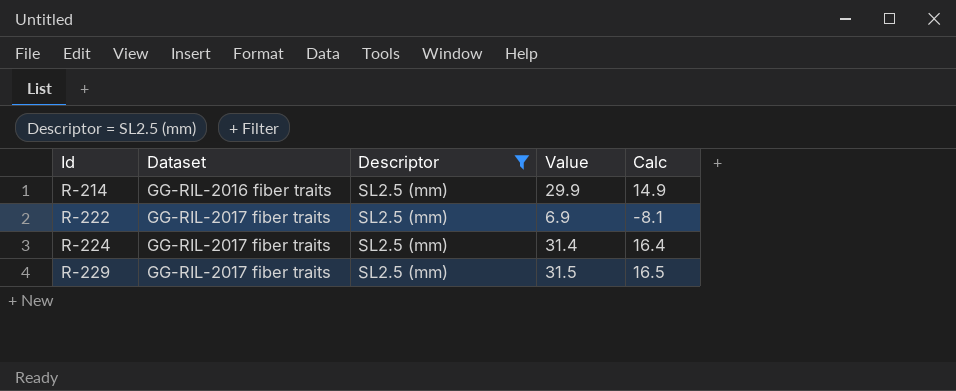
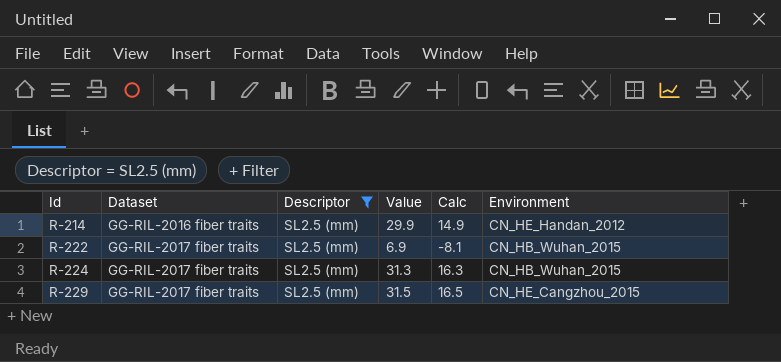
column Environment | position: none -> 6
R-224 | Value: 31.4 -> 31.3
R-224 | Calc: 16.4 -> 16.3

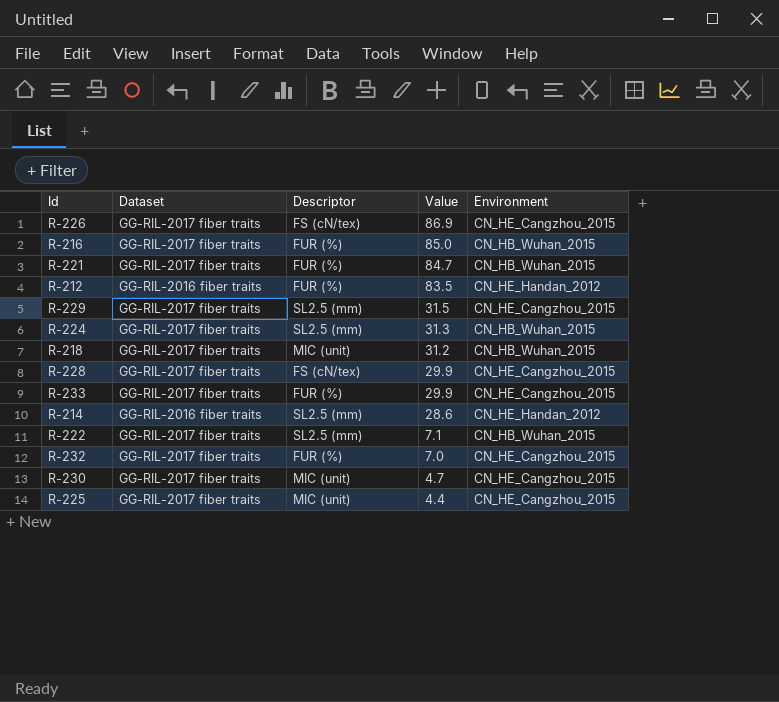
filter: Descriptor = SL2.5 (mm) -> none
row order: Id ascending -> Value descending
column Calc | formula: [Value] - 15 -> none
R-214 | Value: 29.9 -> 28.6
R-222 | Value: 6.9 -> 7.1

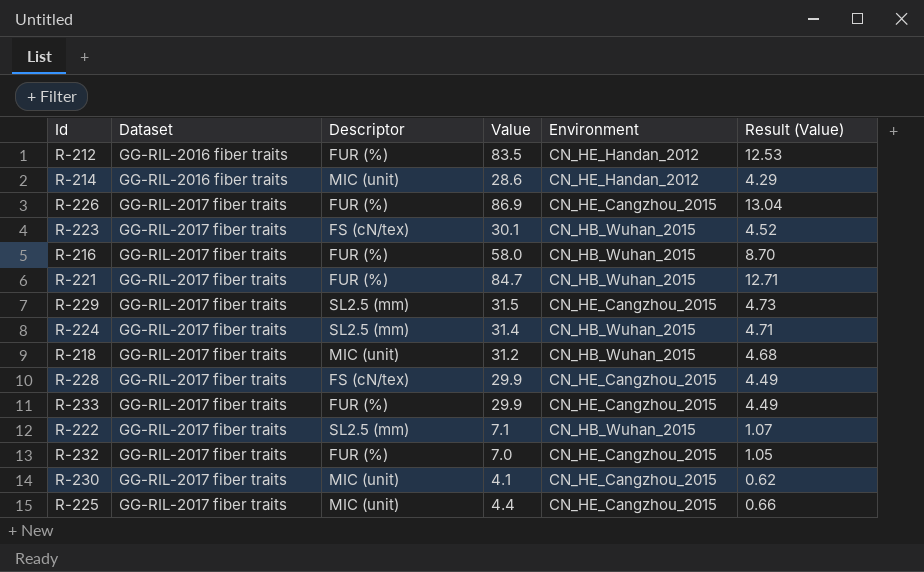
row order: Value descending -> Dataset ascending
column Result (Value) | formula: none -> [Value] * 0.15
R-214 | Descriptor: SL2.5 (mm) -> MIC (unit)
R-226 | Descriptor: FS (cN/tex) -> FUR (%)
row R-223: none -> GG-RIL-2017 fiber traits | FS (cN/tex) | 30.1 | CN_HB_Wuhan_2015 | 4.52
R-216 | Value: 85.0 -> 58.0
R-224 | Value: 31.3 -> 31.4
R-230 | Value: 4.7 -> 4.1

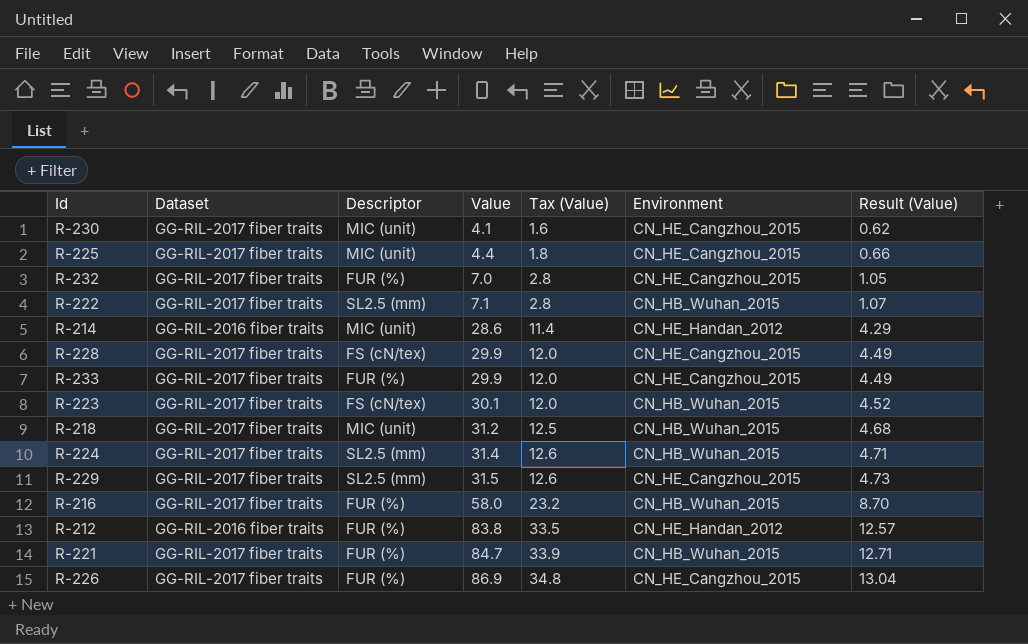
row order: Dataset ascending -> Value ascending
column Tax (Value) | formula: none -> [Value] * 0.4
R-212 | Value: 83.5 -> 83.8
R-212 | Result (Value): 12.53 -> 12.57

